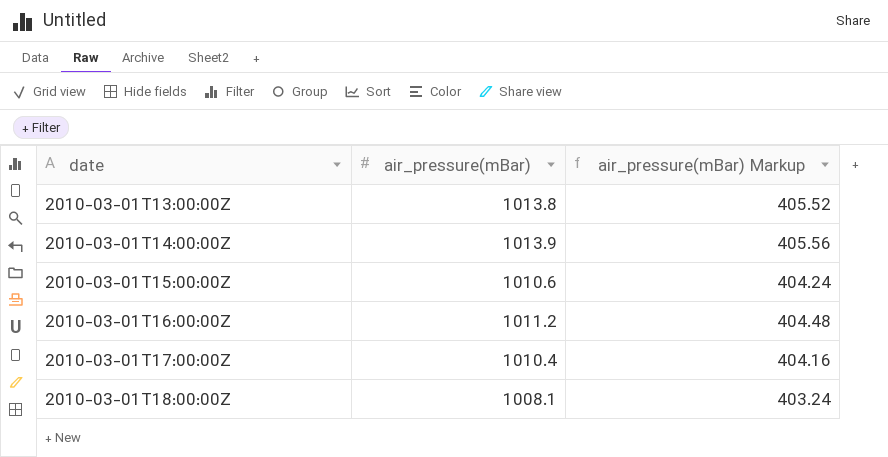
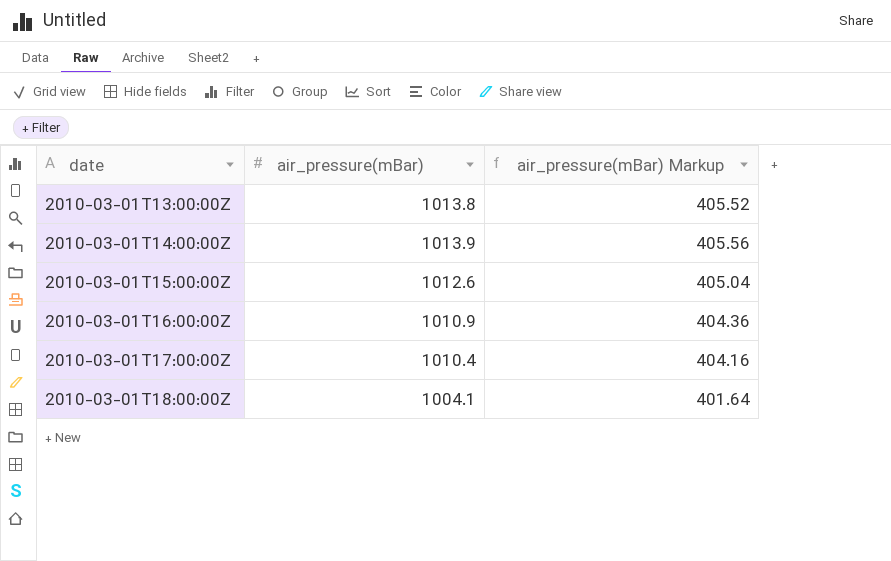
2010-03-01T15:00:00Z | air_pressure(mBar): 1010.6 -> 1012.6
2010-03-01T15:00:00Z | air_pressure(mBar) Markup: 404.24 -> 405.04
2010-03-01T16:00:00Z | air_pressure(mBar): 1011.2 -> 1010.9
2010-03-01T16:00:00Z | air_pressure(mBar) Markup: 404.48 -> 404.36
2010-03-01T18:00:00Z | air_pressure(mBar): 1008.1 -> 1004.1
2010-03-01T18:00:00Z | air_pressure(mBar) Markup: 403.24 -> 401.64

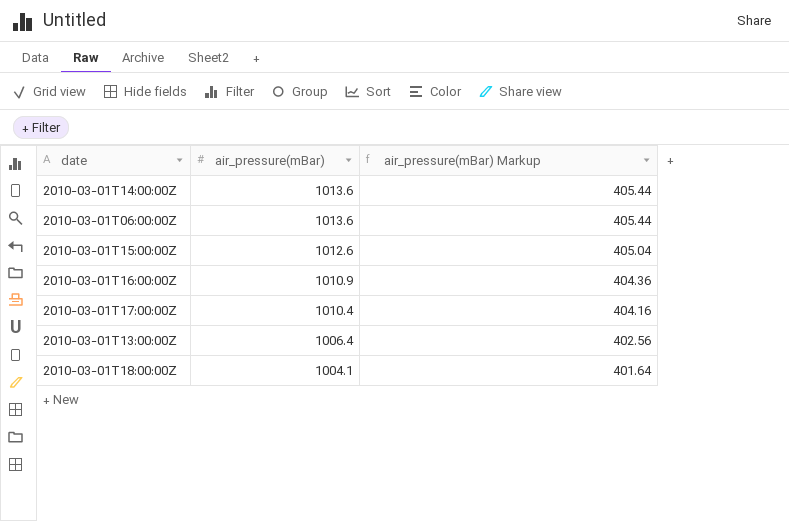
row order: date ascending -> air_pressure(mBar) descending
2010-03-01T14:00:00Z | air_pressure(mBar): 1013.9 -> 1013.6
2010-03-01T14:00:00Z | air_pressure(mBar) Markup: 405.56 -> 405.44
row 2010-03-01T06:00:00Z: none -> 1013.6 | 405.44
2010-03-01T13:00:00Z | air_pressure(mBar): 1013.8 -> 1006.4
2010-03-01T13:00:00Z | air_pressure(mBar) Markup: 405.52 -> 402.56

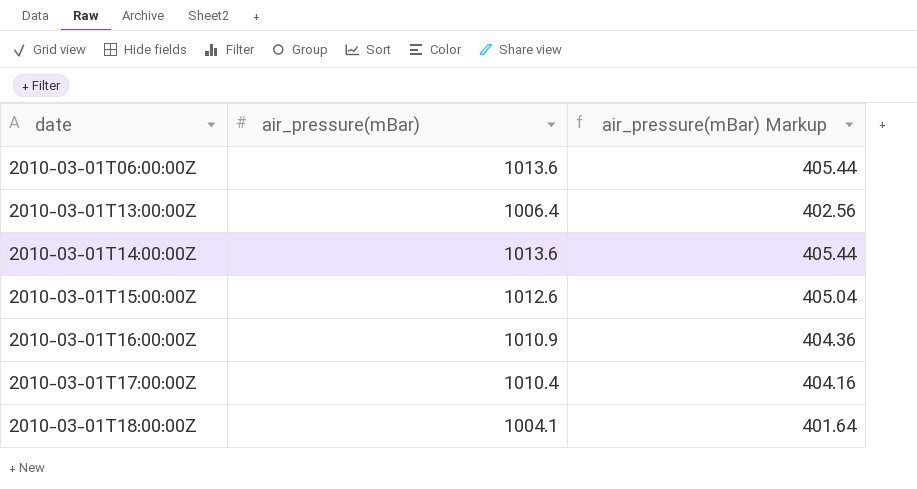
row order: air_pressure(mBar) descending -> date ascending

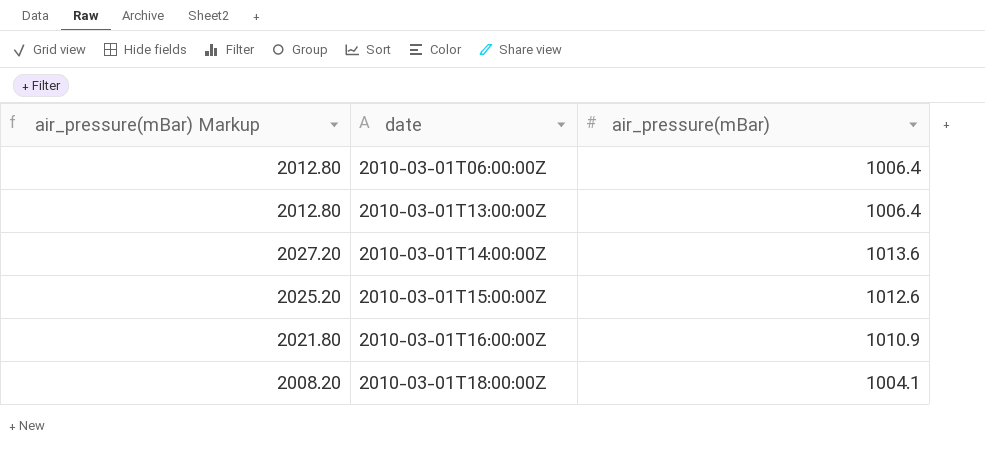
column air_pressure(mBar) Markup | formula: [air_pressure(mBar)] * 0.4 -> [air_pressure(mBar)] * 2
column air_pressure(mBar) Markup | position: 3 -> 1
row 2010-03-01T17:00:00Z: 1010.4 | 404.16 -> none
2010-03-01T06:00:00Z | air_pressure(mBar): 1013.6 -> 1006.4

